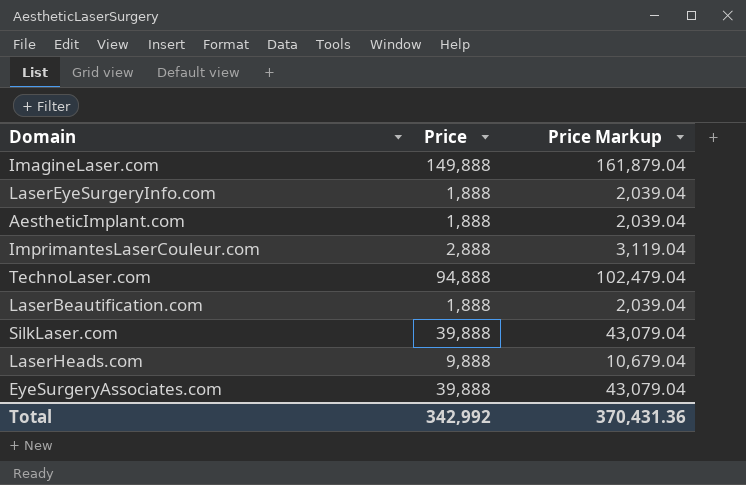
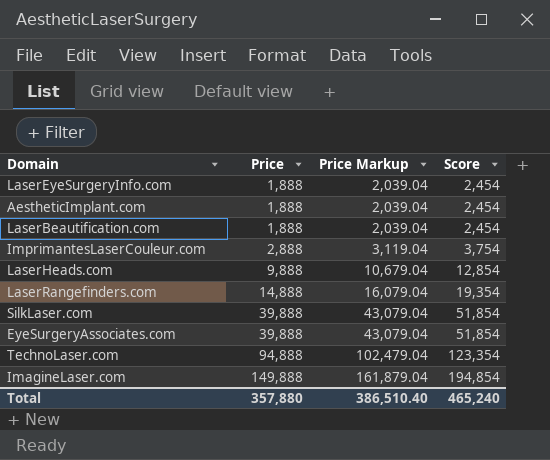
row order: none -> Price ascending
column Score | formula: none -> [Price] * 1.3
row LaserRangefinders.com: none -> 14,888 | 16,079.04 | 19,354
Total | Price: 342,992 -> 357,880
Total | Price Markup: 370,431.36 -> 386,510.40

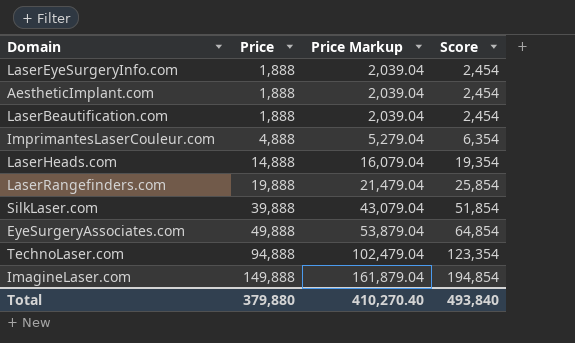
ImprimantesLaserCouleur.com | Price: 2,888 -> 4,888
ImprimantesLaserCouleur.com | Price Markup: 3,119.04 -> 5,279.04
ImprimantesLaserCouleur.com | Score: 3,754 -> 6,354
LaserHeads.com | Price: 9,888 -> 14,888
LaserHeads.com | Price Markup: 10,679.04 -> 16,079.04
LaserHeads.com | Score: 12,854 -> 19,354
LaserRangefinders.com | Price: 14,888 -> 19,888
LaserRangefinders.com | Price Markup: 16,079.04 -> 21,479.04
LaserRangefinders.com | Score: 19,354 -> 25,854
EyeSurgeryAssociates.com | Price: 39,888 -> 49,888
EyeSurgeryAssociates.com | Price Markup: 43,079.04 -> 53,879.04
EyeSurgeryAssociates.com | Score: 51,854 -> 64,854
Total | Price: 357,880 -> 379,880
Total | Price Markup: 386,510.40 -> 410,270.40
Total | Score: 465,240 -> 493,840

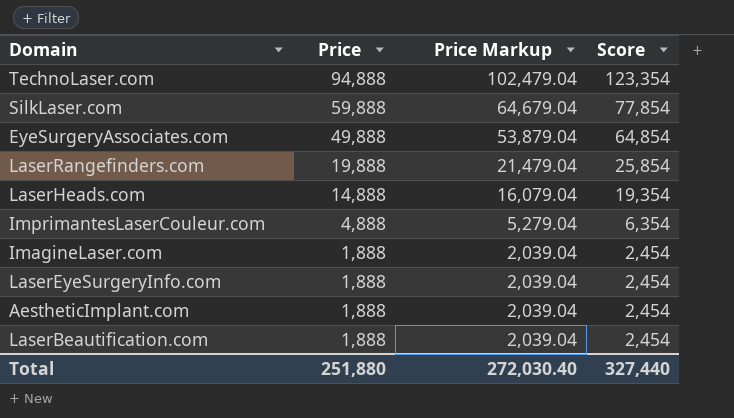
row order: Price ascending -> Price descending
SilkLaser.com | Price: 39,888 -> 59,888
SilkLaser.com | Price Markup: 43,079.04 -> 64,679.04
SilkLaser.com | Score: 51,854 -> 77,854
ImagineLaser.com | Price: 149,888 -> 1,888
ImagineLaser.com | Price Markup: 161,879.04 -> 2,039.04
ImagineLaser.com | Score: 194,854 -> 2,454
Total | Price: 379,880 -> 251,880
Total | Price Markup: 410,270.40 -> 272,030.40
Total | Score: 493,840 -> 327,440

